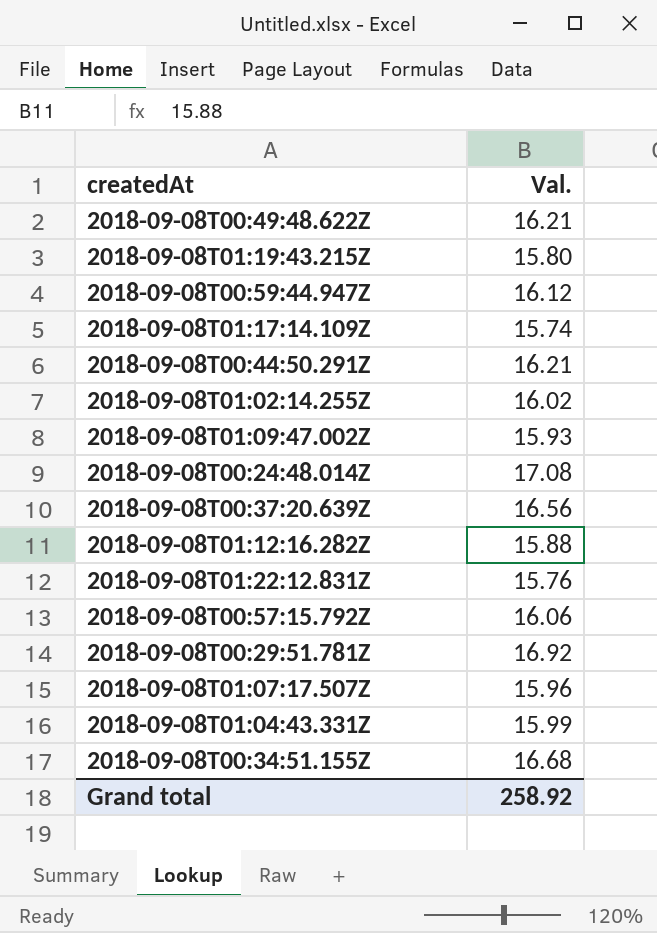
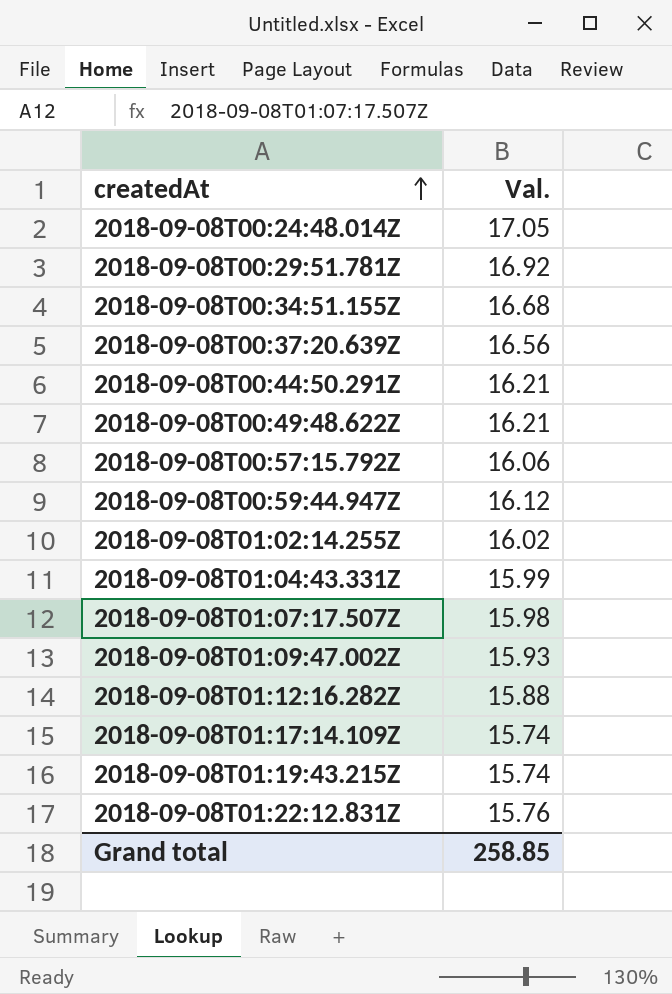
row order: none -> createdAt ascending
2018-09-08T00:24:48.014Z | Val.: 17.08 -> 17.05
2018-09-08T01:07:17.507Z | Val.: 15.96 -> 15.98
2018-09-08T01:19:43.215Z | Val.: 15.80 -> 15.74
Grand total | Val.: 258.92 -> 258.85

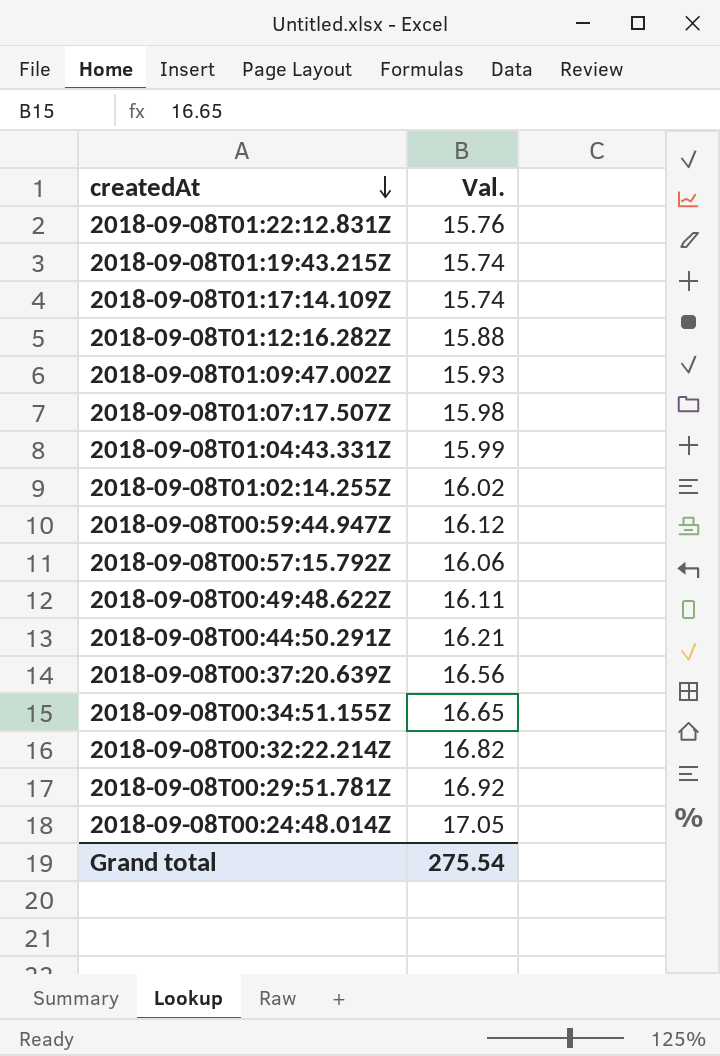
row order: createdAt ascending -> createdAt descending
2018-09-08T00:49:48.622Z | Val.: 16.21 -> 16.11
2018-09-08T00:34:51.155Z | Val.: 16.68 -> 16.65
row 2018-09-08T00:32:22.214Z: none -> 16.82
Grand total | Val.: 258.85 -> 275.54

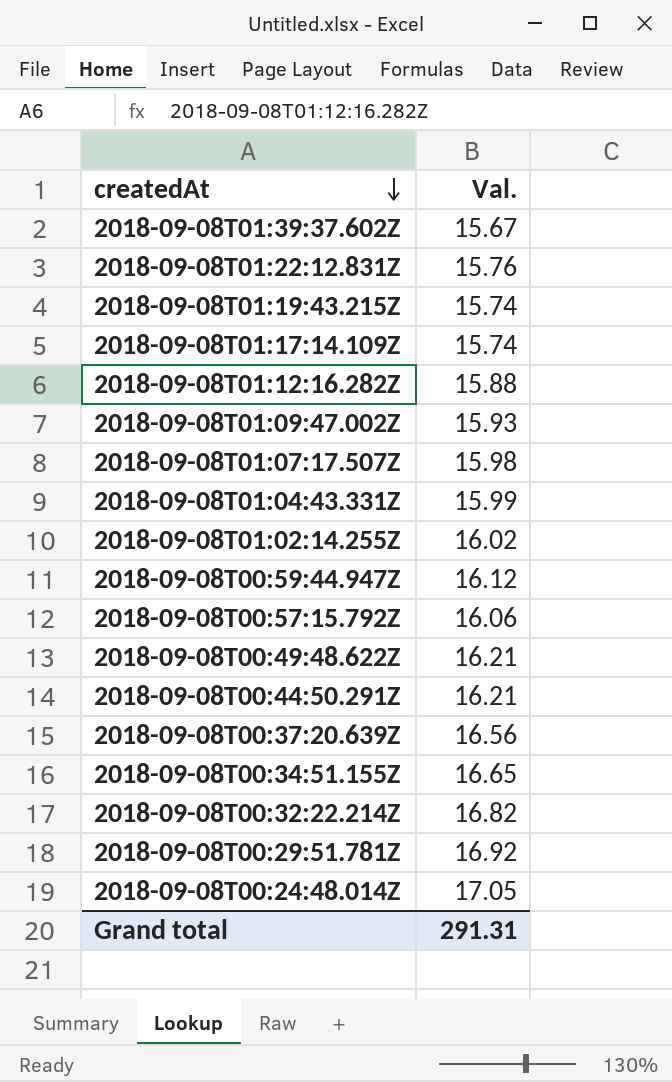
row 2018-09-08T01:39:37.602Z: none -> 15.67
2018-09-08T00:49:48.622Z | Val.: 16.11 -> 16.21
Grand total | Val.: 275.54 -> 291.31

